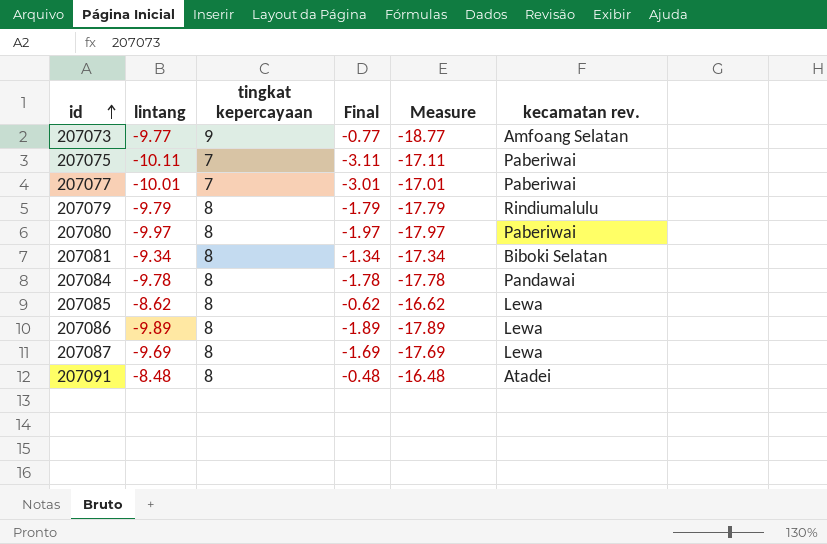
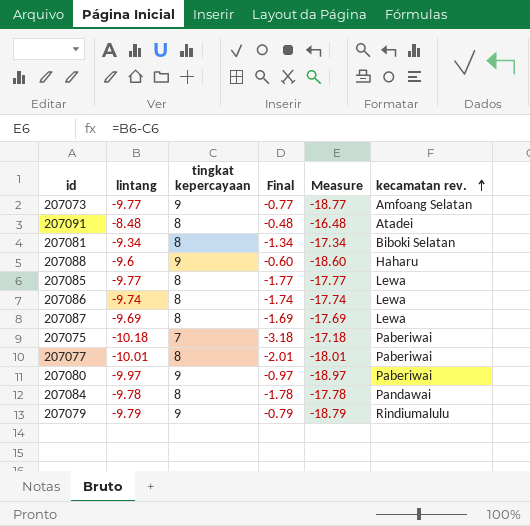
row order: id ascending -> kecamatan rev. ascending
row 207088: none -> -9.6 | 9 | -0.60 | -18.60 | Haharu
207085 | lintang: -8.62 -> -9.77
207085 | Final: -0.62 -> -1.77
207085 | Measure: -16.62 -> -17.77
207086 | lintang: -9.89 -> -9.74
207086 | Final: -1.89 -> -1.74
207086 | Measure: -17.89 -> -17.74
207075 | lintang: -10.11 -> -10.18
207075 | Final: -3.11 -> -3.18
207075 | Measure: -17.11 -> -17.18
207077 | tingkat kepercayaan: 7 -> 8
207077 | Final: -3.01 -> -2.01
207077 | Measure: -17.01 -> -18.01
207080 | tingkat kepercayaan: 8 -> 9
207080 | Final: -1.97 -> -0.97
207080 | Measure: -17.97 -> -18.97
207079 | tingkat kepercayaan: 8 -> 9
207079 | Final: -1.79 -> -0.79
207079 | Measure: -17.79 -> -18.79

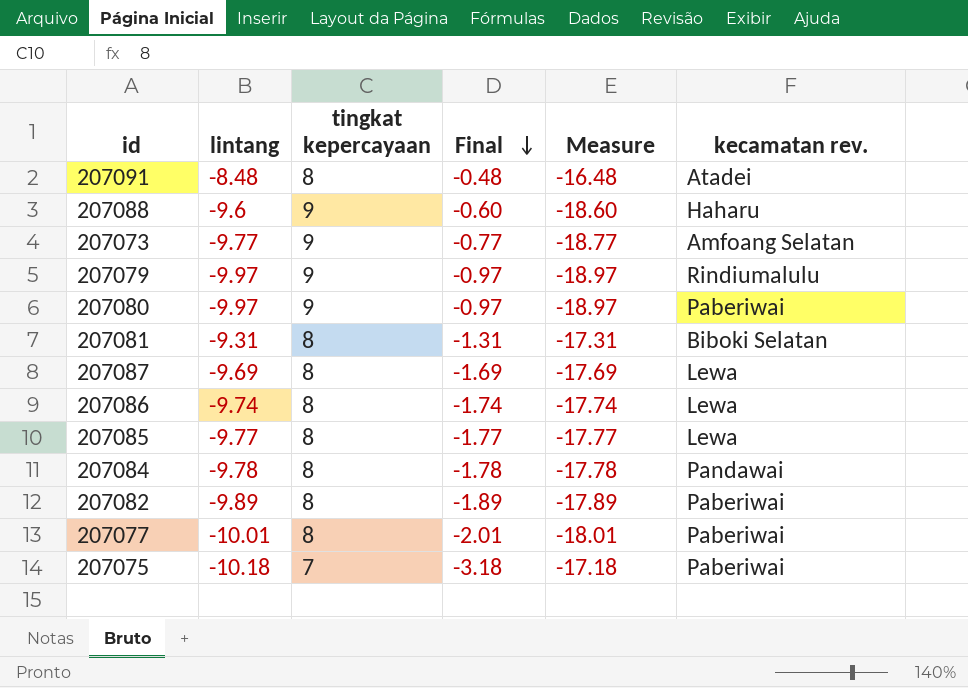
row order: kecamatan rev. ascending -> Final descending
207079 | lintang: -9.79 -> -9.97
207079 | Final: -0.79 -> -0.97
207079 | Measure: -18.79 -> -18.97
207081 | lintang: -9.34 -> -9.31
207081 | Final: -1.34 -> -1.31
207081 | Measure: -17.34 -> -17.31
row 207082: none -> -9.89 | 8 | -1.89 | -17.89 | Paberiwai

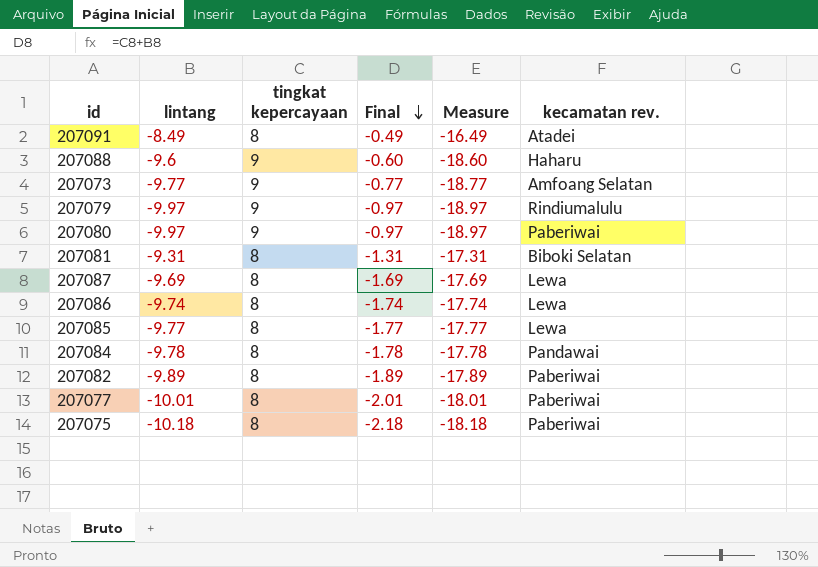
207091 | lintang: -8.48 -> -8.49
207091 | Final: -0.48 -> -0.49
207091 | Measure: -16.48 -> -16.49
207075 | tingkat kepercayaan: 7 -> 8
207075 | Final: -3.18 -> -2.18
207075 | Measure: -17.18 -> -18.18

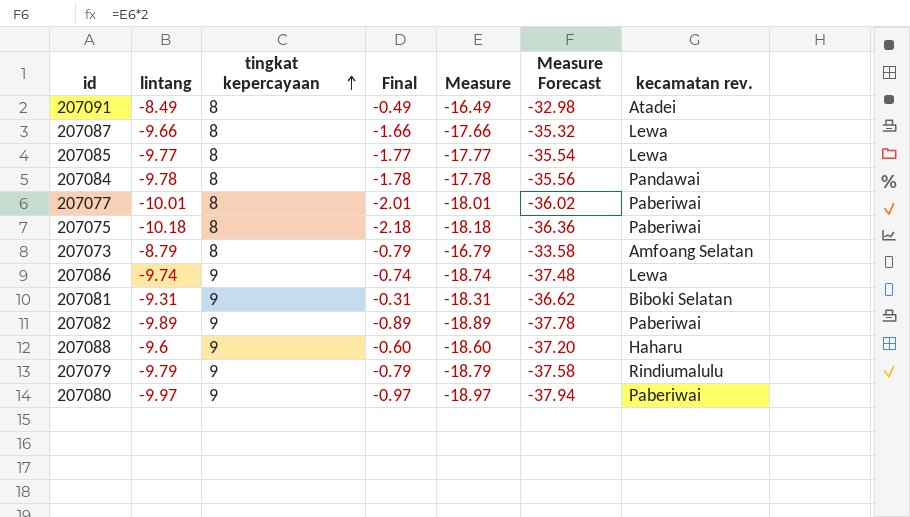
row order: Final descending -> tingkat kepercayaan ascending
column Measure Forecast | formula: none -> [Measure] * 2
207087 | lintang: -9.69 -> -9.66
207087 | Final: -1.69 -> -1.66
207087 | Measure: -17.69 -> -17.66
207073 | lintang: -9.77 -> -8.79
207073 | tingkat kepercayaan: 9 -> 8
207073 | Final: -0.77 -> -0.79
207073 | Measure: -18.77 -> -16.79
207086 | tingkat kepercayaan: 8 -> 9
207086 | Final: -1.74 -> -0.74
207086 | Measure: -17.74 -> -18.74
207081 | tingkat kepercayaan: 8 -> 9
207081 | Final: -1.31 -> -0.31
207081 | Measure: -17.31 -> -18.31
207082 | tingkat kepercayaan: 8 -> 9
207082 | Final: -1.89 -> -0.89
207082 | Measure: -17.89 -> -18.89
207079 | lintang: -9.97 -> -9.79
207079 | Final: -0.97 -> -0.79
207079 | Measure: -18.97 -> -18.79

